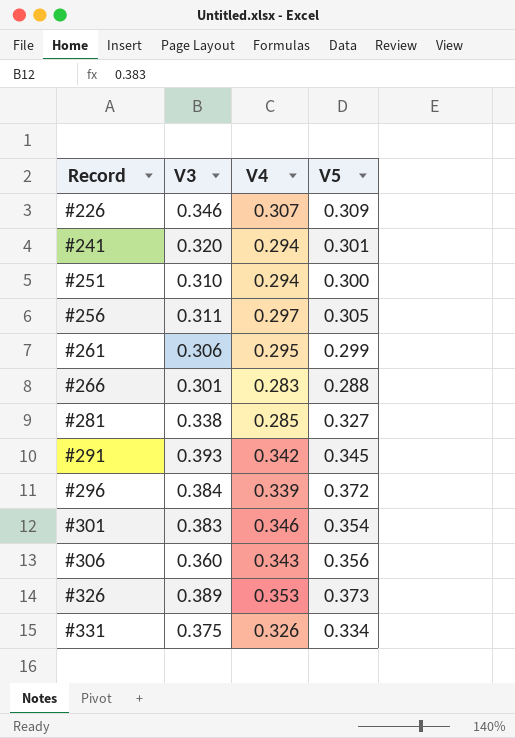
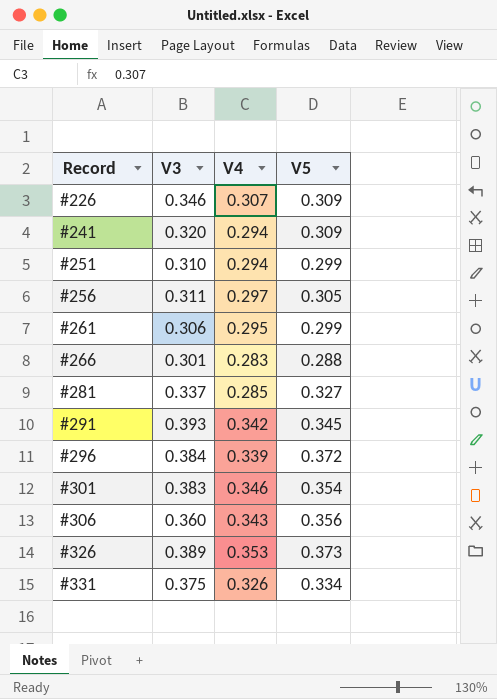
#241 | V5: 0.301 -> 0.309
#251 | V5: 0.300 -> 0.299
#281 | V3: 0.338 -> 0.337

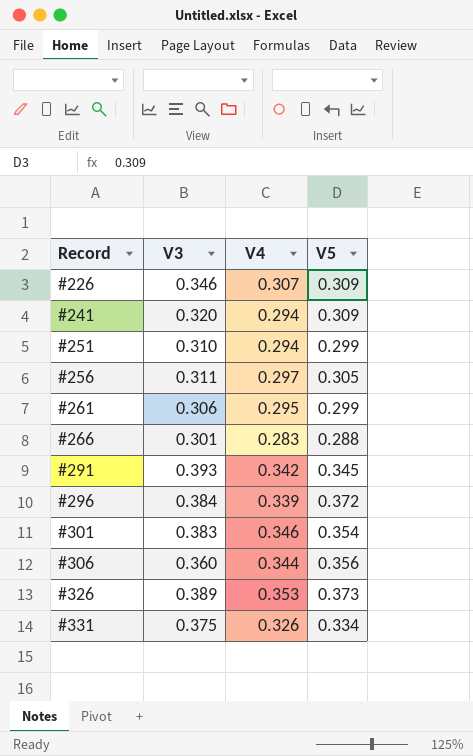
row #281: 0.337 | 0.285 | 0.327 -> none
#306 | V4: 0.343 -> 0.344

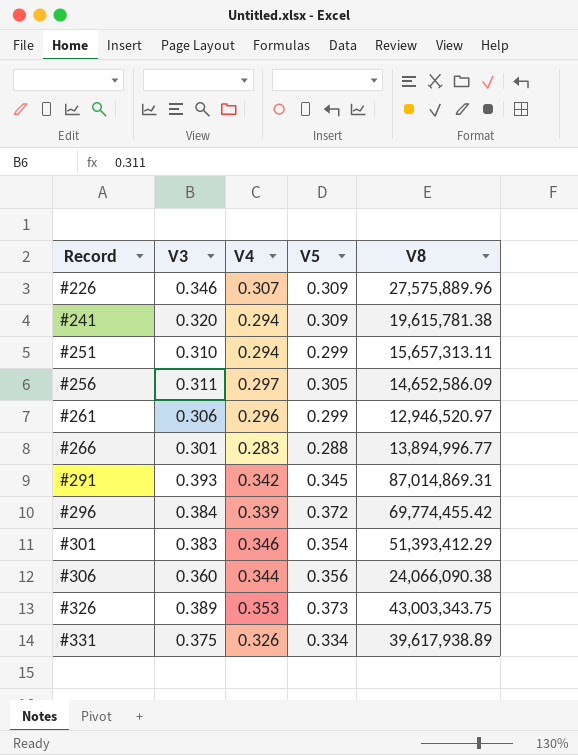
column V8 | position: none -> 5
#261 | V4: 0.295 -> 0.296

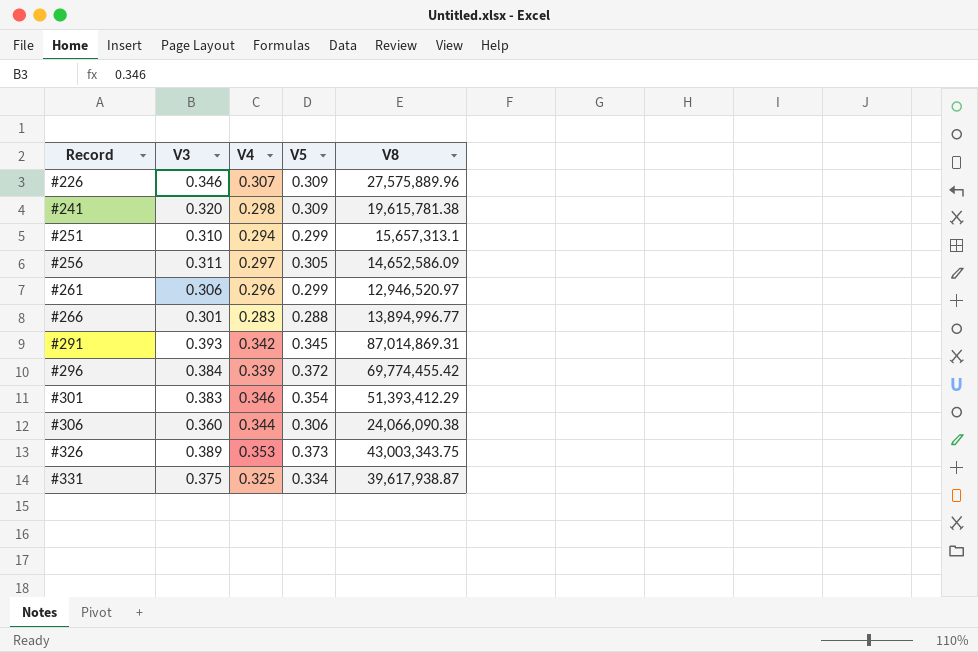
#241 | V4: 0.294 -> 0.298
#251 | V8: 15,657,313.11 -> 15,657,313.1
#306 | V5: 0.356 -> 0.306
#331 | V4: 0.326 -> 0.325
#331 | V8: 39,617,938.89 -> 39,617,938.87

